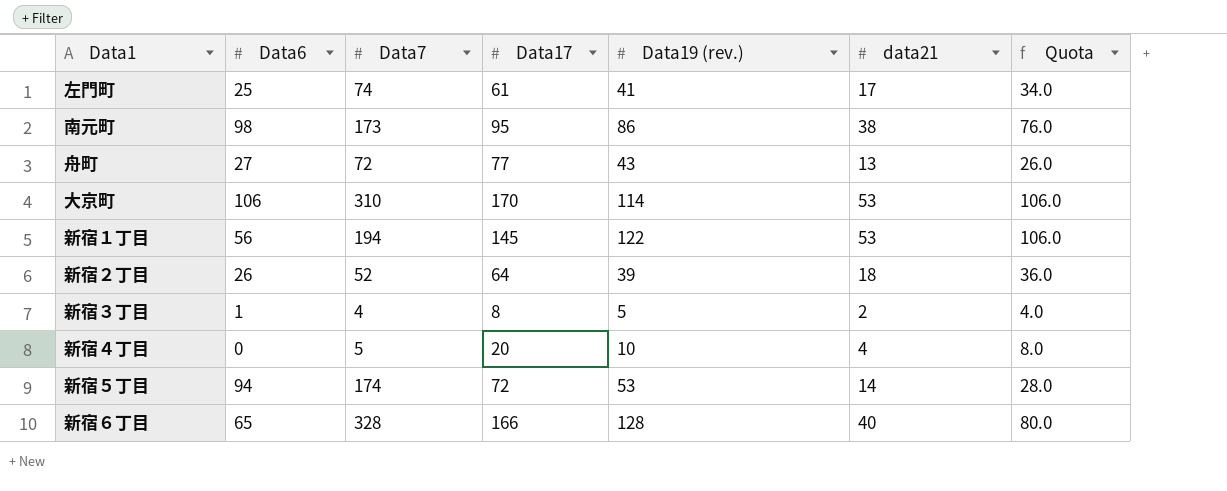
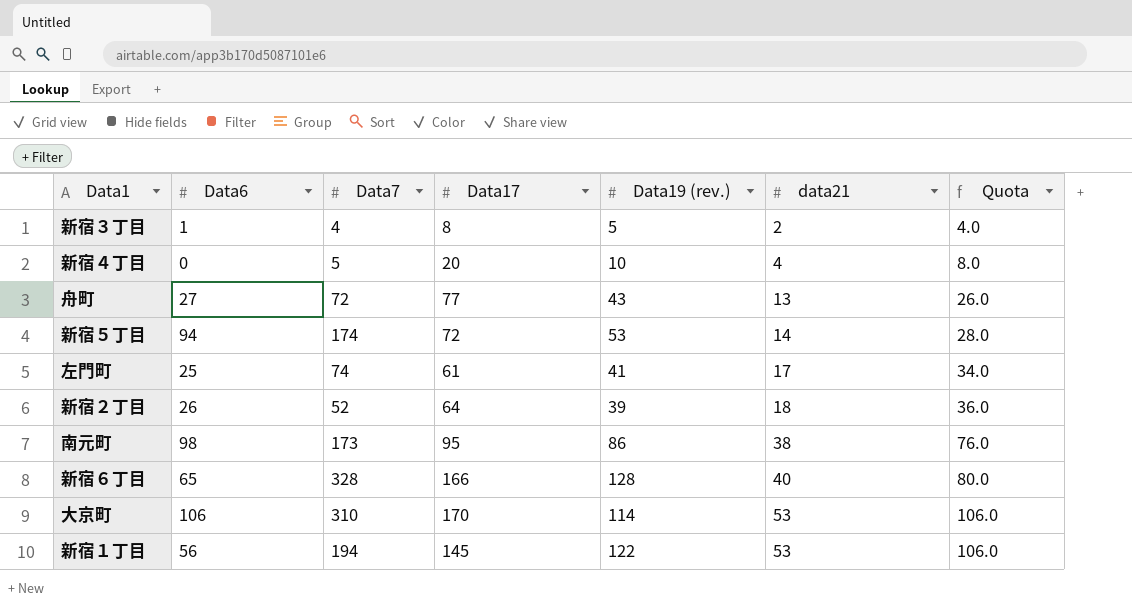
row order: none -> data21 ascending

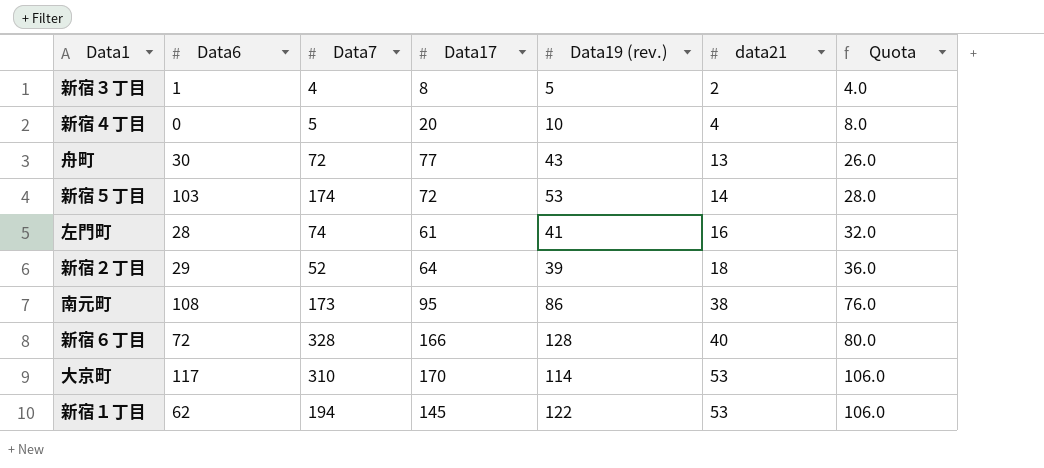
舟町 | Data6: 27 -> 30
新宿５丁目 | Data6: 94 -> 103
左門町 | Data6: 25 -> 28
左門町 | data21: 17 -> 16
左門町 | Quota: 34.0 -> 32.0
新宿２丁目 | Data6: 26 -> 29
南元町 | Data6: 98 -> 108
新宿６丁目 | Data6: 65 -> 72
大京町 | Data6: 106 -> 117
新宿１丁目 | Data6: 56 -> 62

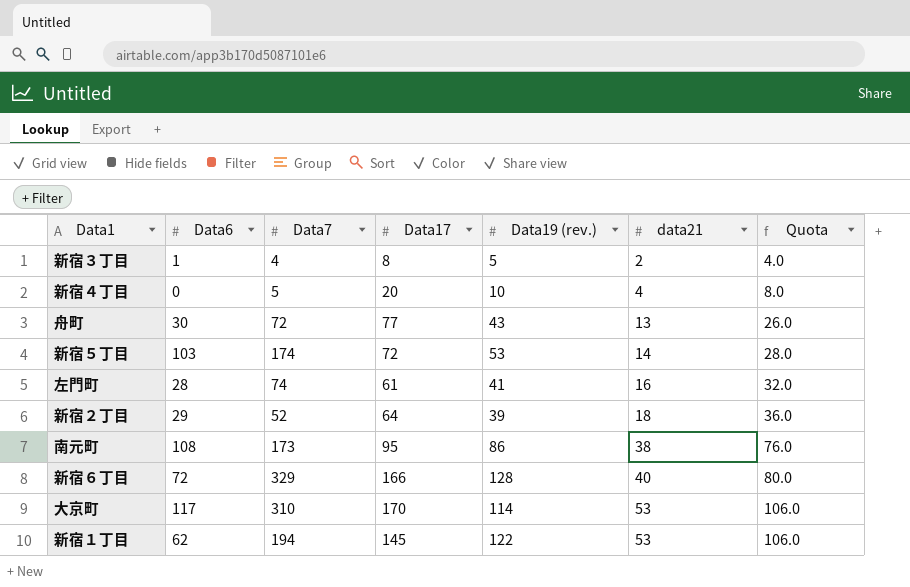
新宿６丁目 | Data7: 328 -> 329

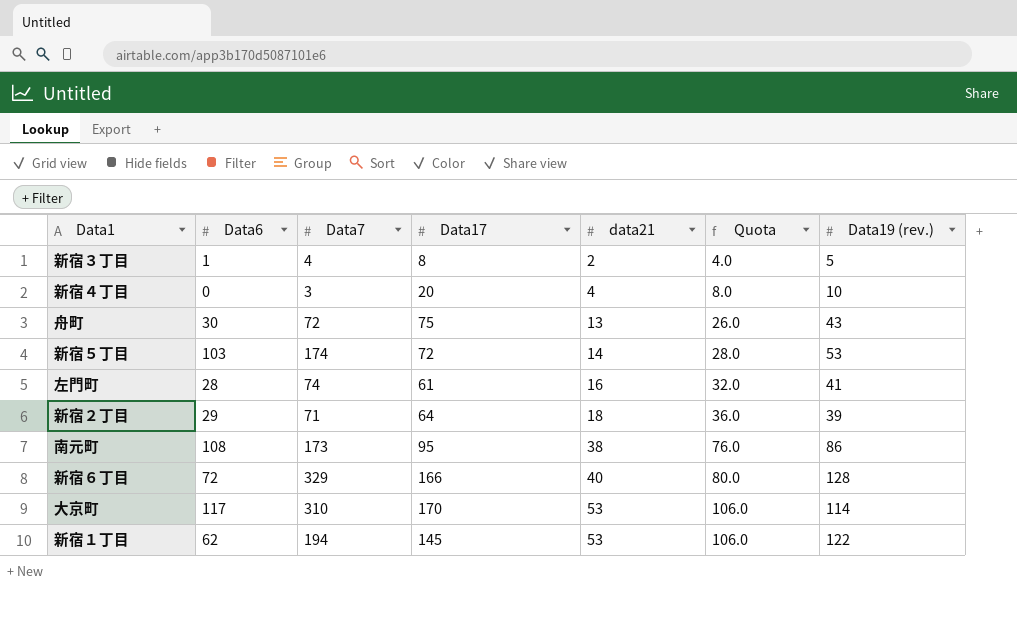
column Data19 (rev.) | position: 5 -> 7
新宿４丁目 | Data7: 5 -> 3
舟町 | Data17: 77 -> 75
新宿２丁目 | Data7: 52 -> 71

